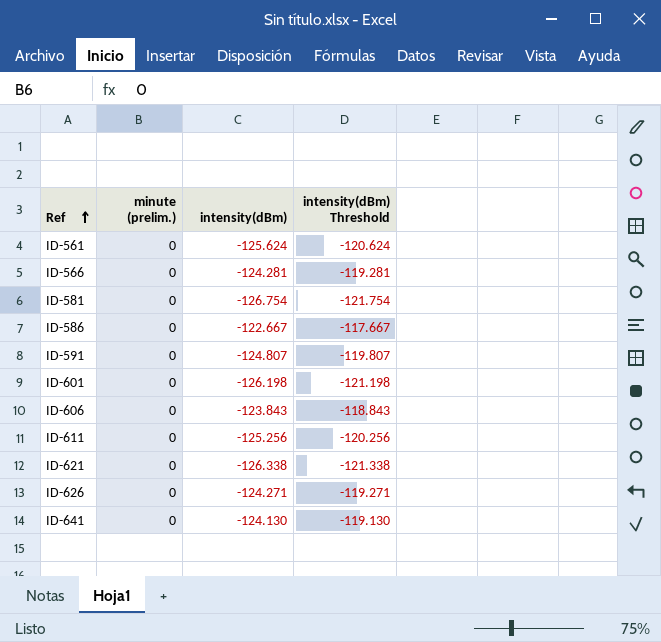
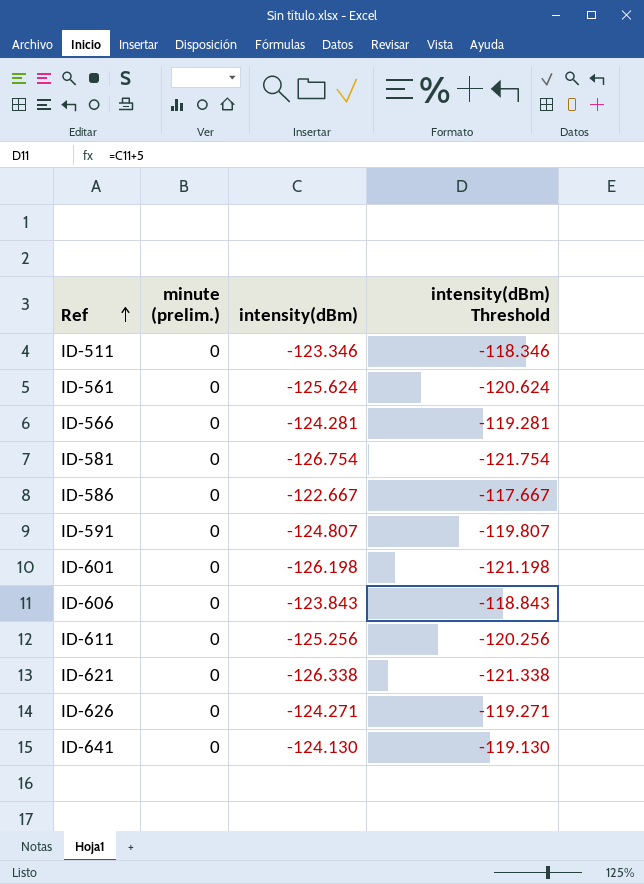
row ID-511: none -> 0 | -123.346 | -118.346

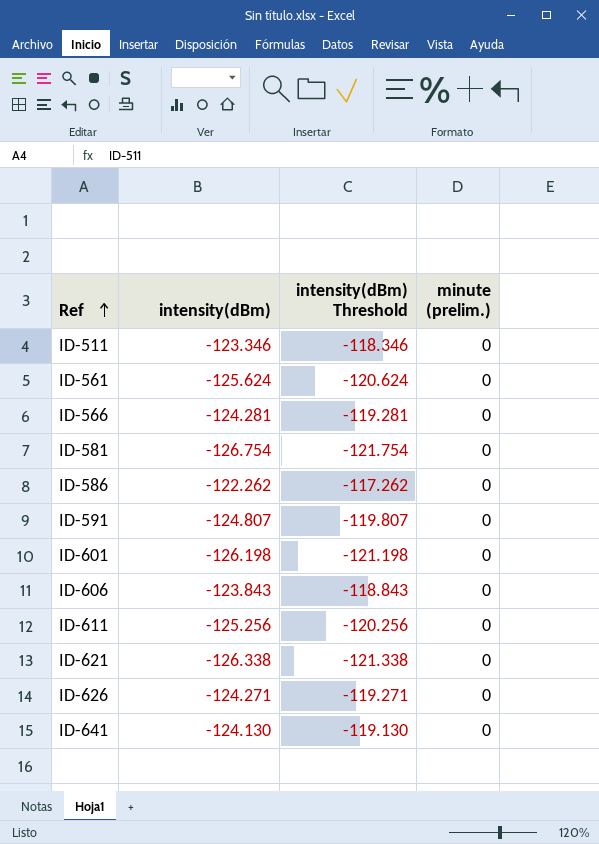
column minute (prelim.) | position: 2 -> 4
ID-586 | intensity(dBm): -122.667 -> -122.262
ID-586 | intensity(dBm) Threshold: -117.667 -> -117.262

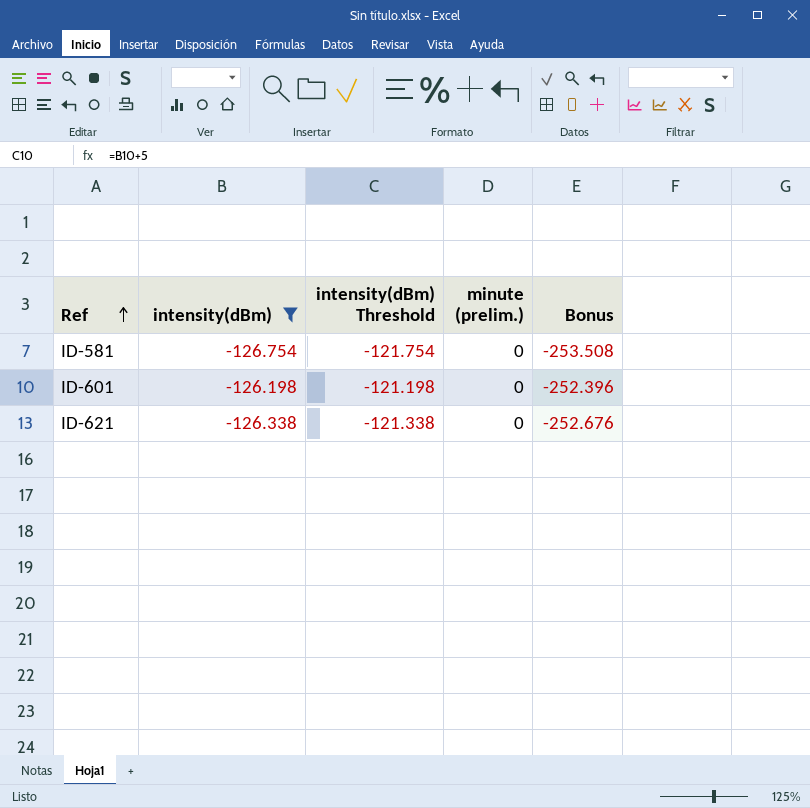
filter: none -> intensity(dBm) <= -126.198
column Bonus | formula: none -> [intensity(dBm)] * 2

